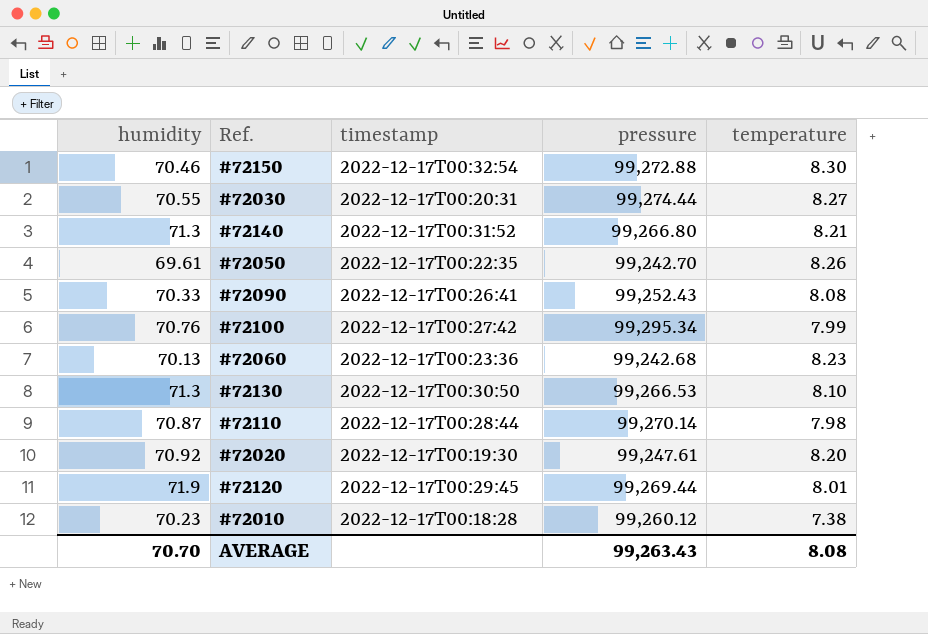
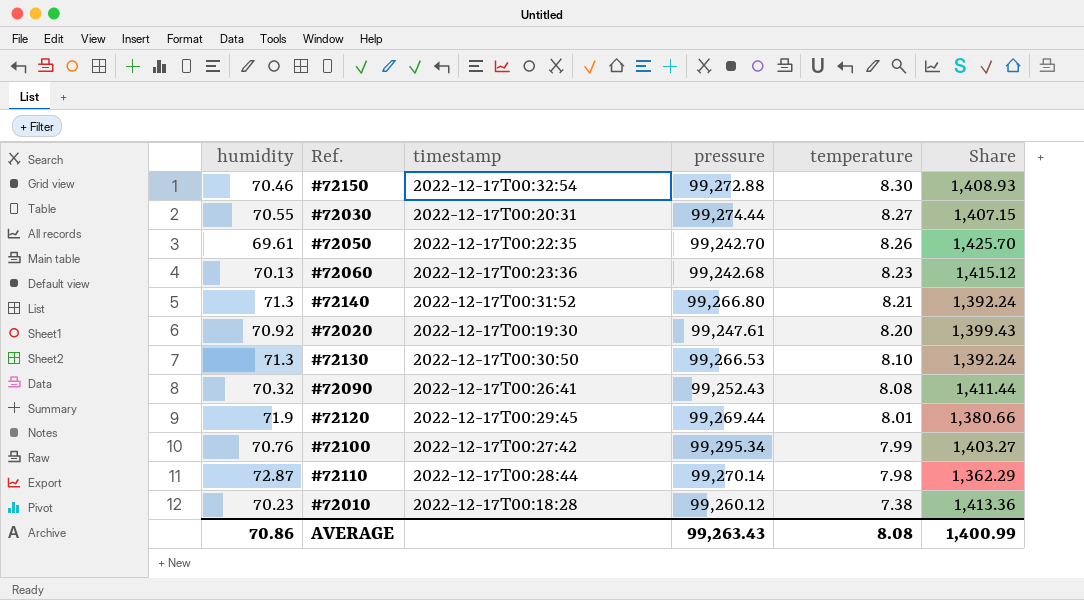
row order: none -> temperature descending
column Share | formula: none -> [pressure] / [humidity]
#72090 | humidity: 70.33 -> 70.32
#72110 | humidity: 70.87 -> 72.87
AVERAGE | humidity: 70.70 -> 70.86

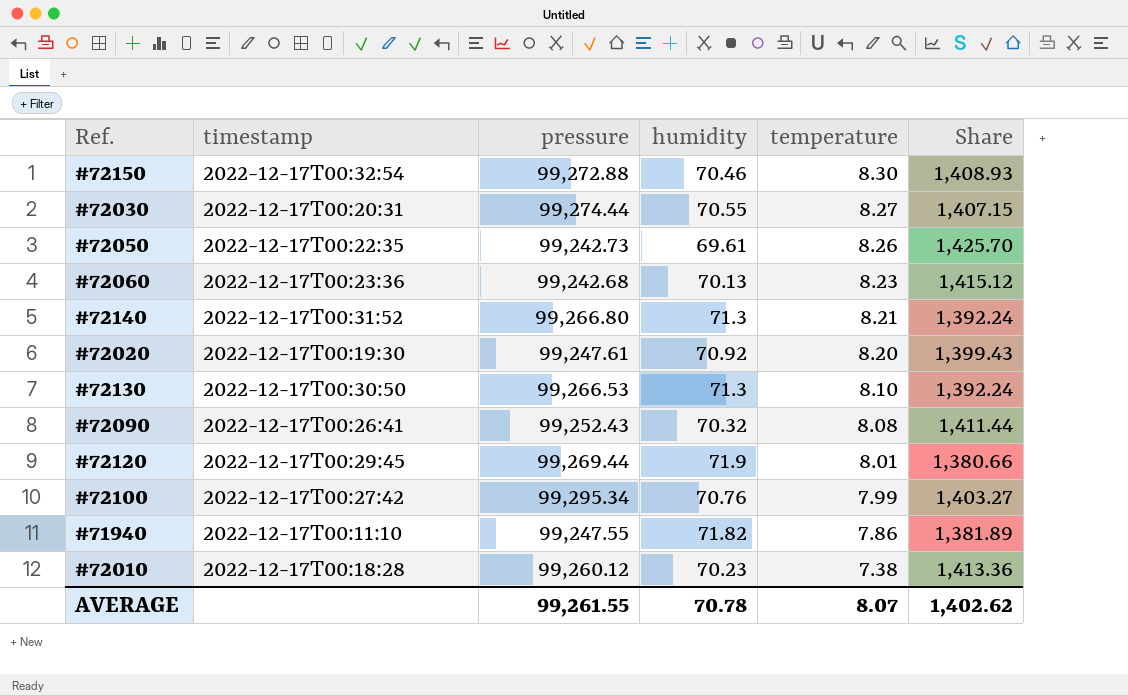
column humidity | position: 1 -> 4
row #72110: 72.87 | 2022-12-17T00:28:44 | 99,270.14 | 7.98 | 1,362.29 -> none
#72050 | pressure: 99,242.70 -> 99,242.73
row #71940: none -> 2022-12-17T00:11:10 | 99,247.55 | 71.82 | 7.86 | 1,381.89
AVERAGE | pressure: 99,263.43 -> 99,261.55
AVERAGE | humidity: 70.86 -> 70.78
AVERAGE | temperature: 8.08 -> 8.07
AVERAGE | Share: 1,400.99 -> 1,402.62

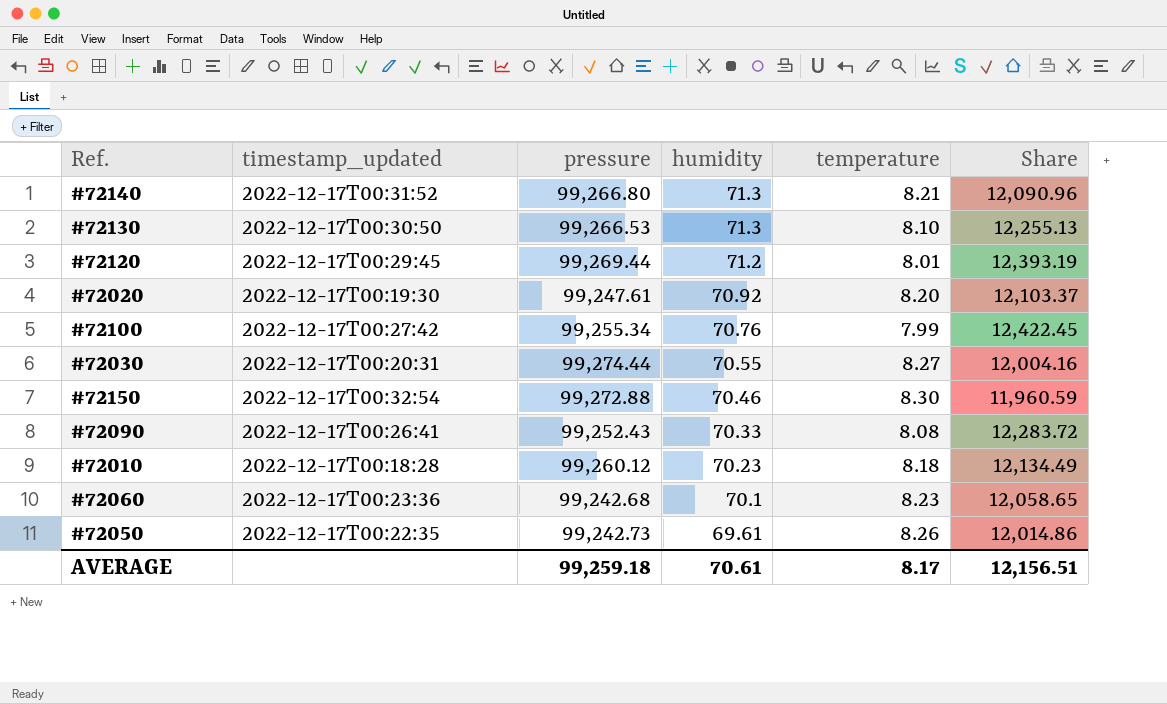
row order: temperature descending -> humidity descending
column name: timestamp -> timestamp_updated
column Share | formula: [pressure] / [humidity] -> [pressure] / [temperature]
row #71940: 2022-12-17T00:11:10 | 99,247.55 | 71.82 | 7.86 | 1,381.89 -> none
#72120 | humidity: 71.9 -> 71.2
#72100 | pressure: 99,295.34 -> 99,255.34
#72090 | humidity: 70.32 -> 70.33
#72010 | temperature: 7.38 -> 8.18
#72060 | humidity: 70.13 -> 70.1
AVERAGE | pressure: 99,261.55 -> 99,259.18
AVERAGE | humidity: 70.78 -> 70.61
AVERAGE | temperature: 8.07 -> 8.17
AVERAGE | Share: 1,402.62 -> 12,156.51

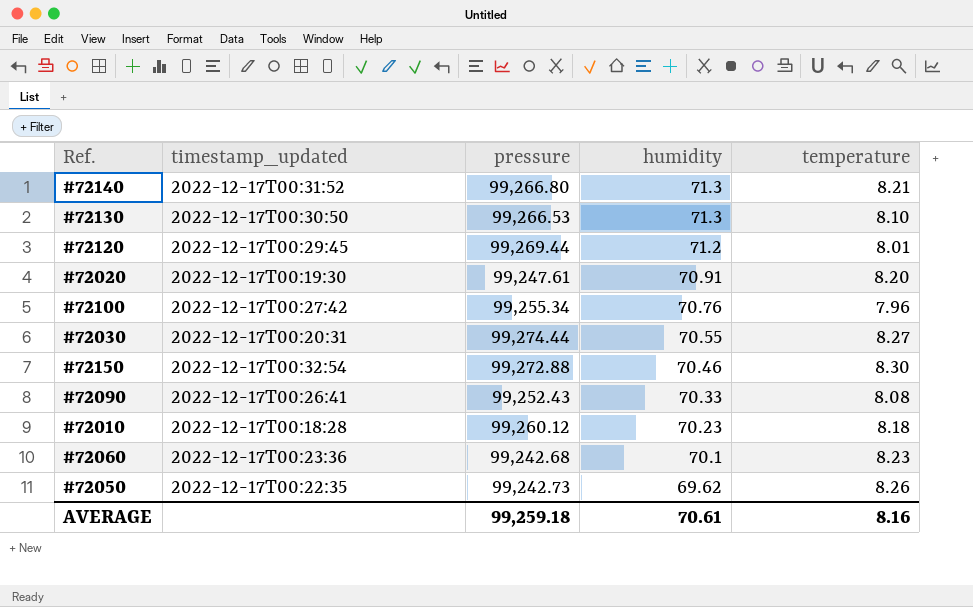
column Share | formula: [pressure] / [temperature] -> none
#72020 | humidity: 70.92 -> 70.91
#72100 | temperature: 7.99 -> 7.96
#72050 | humidity: 69.61 -> 69.62
AVERAGE | temperature: 8.17 -> 8.16

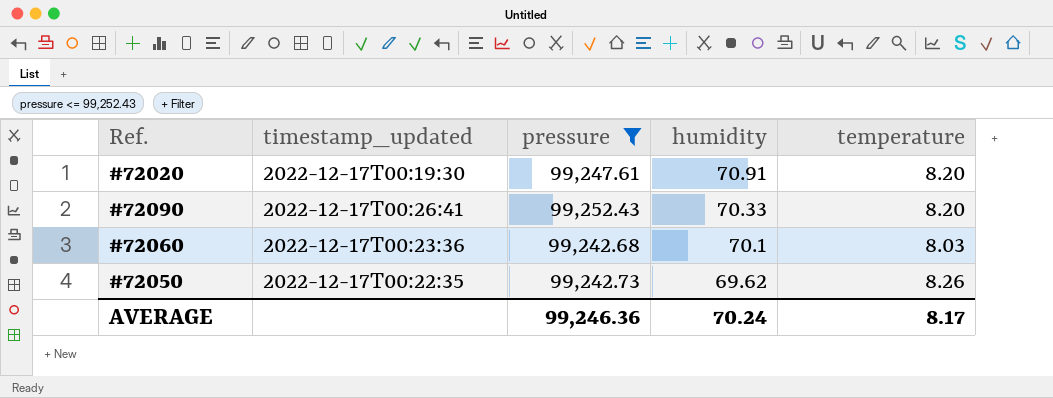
filter: none -> pressure <= 99,252.43
#72090 | temperature: 8.08 -> 8.20
#72060 | temperature: 8.23 -> 8.03
AVERAGE | pressure: 99,259.18 -> 99,246.36
AVERAGE | humidity: 70.61 -> 70.24
AVERAGE | temperature: 8.16 -> 8.17

